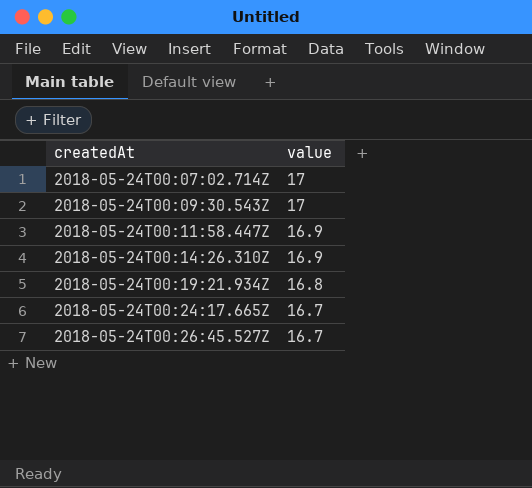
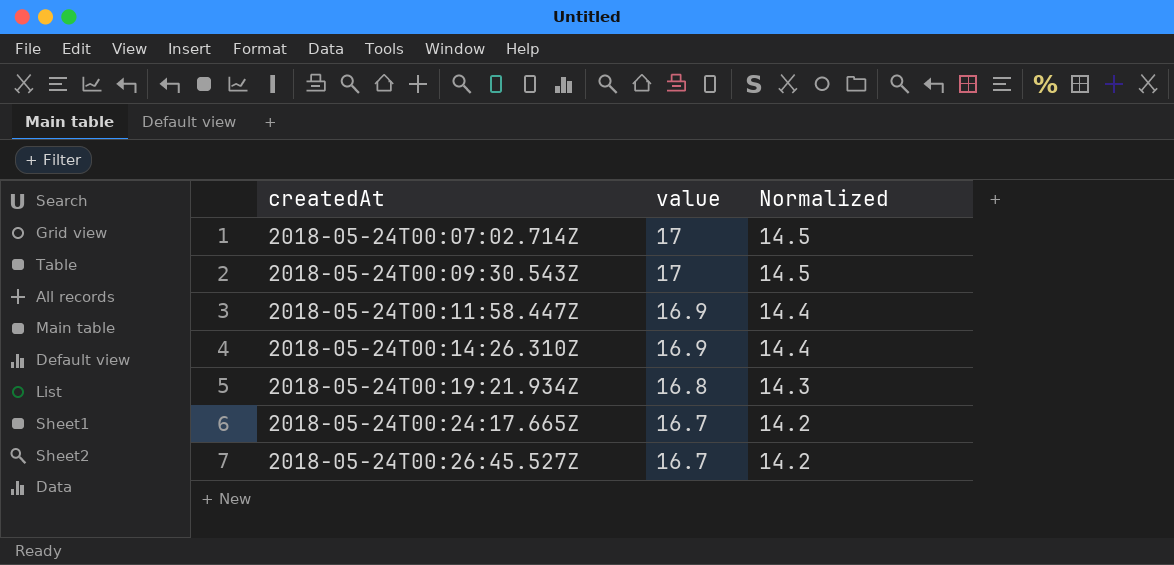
column Normalized | formula: none -> [value] * 0.85

